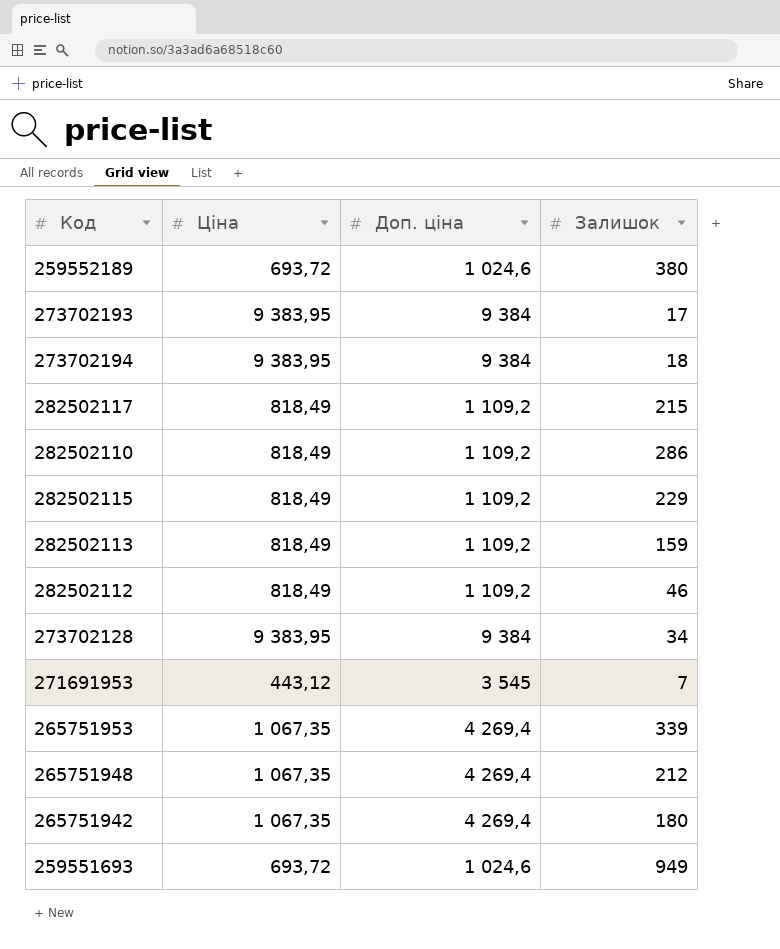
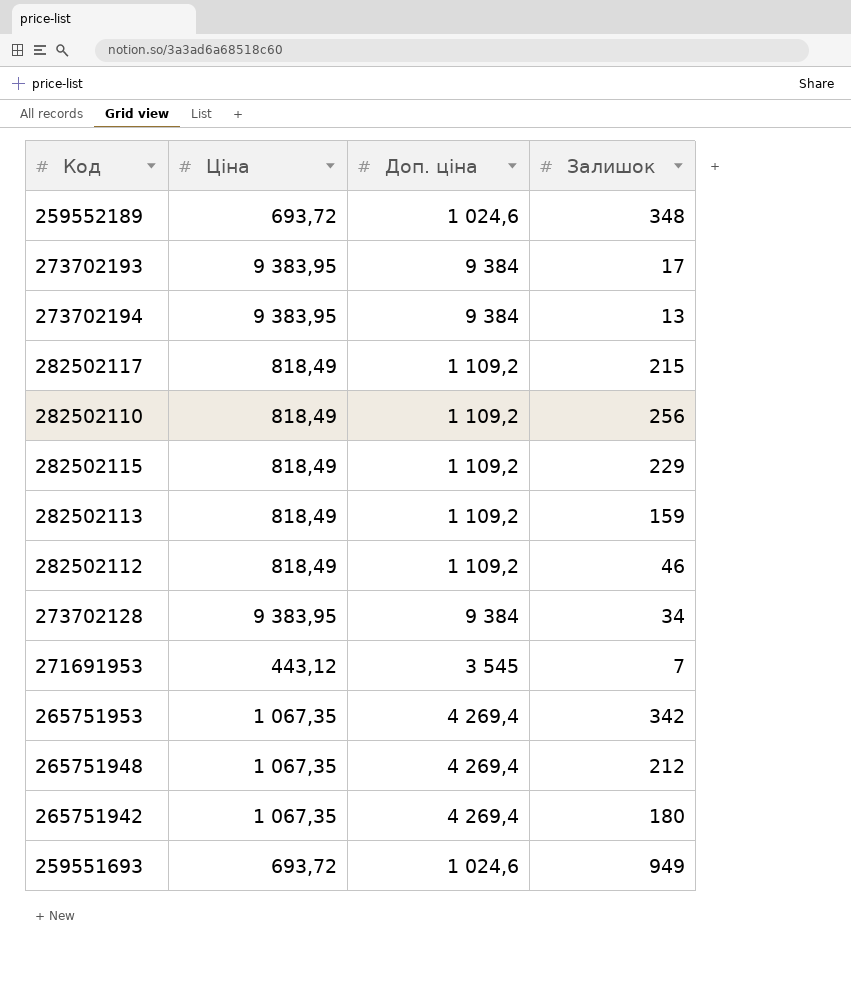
259552189 | Залишок: 380 -> 348
273702194 | Залишок: 18 -> 13
282502110 | Залишок: 286 -> 256
265751953 | Залишок: 339 -> 342

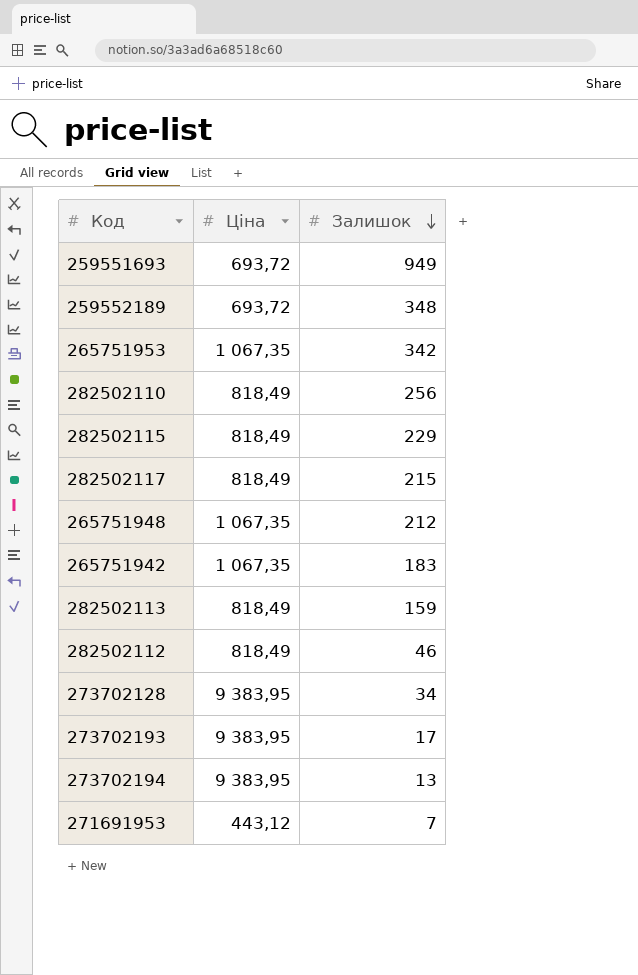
row order: none -> Залишок descending
column Доп. ціна | position: 3 -> none
265751942 | Залишок: 180 -> 183

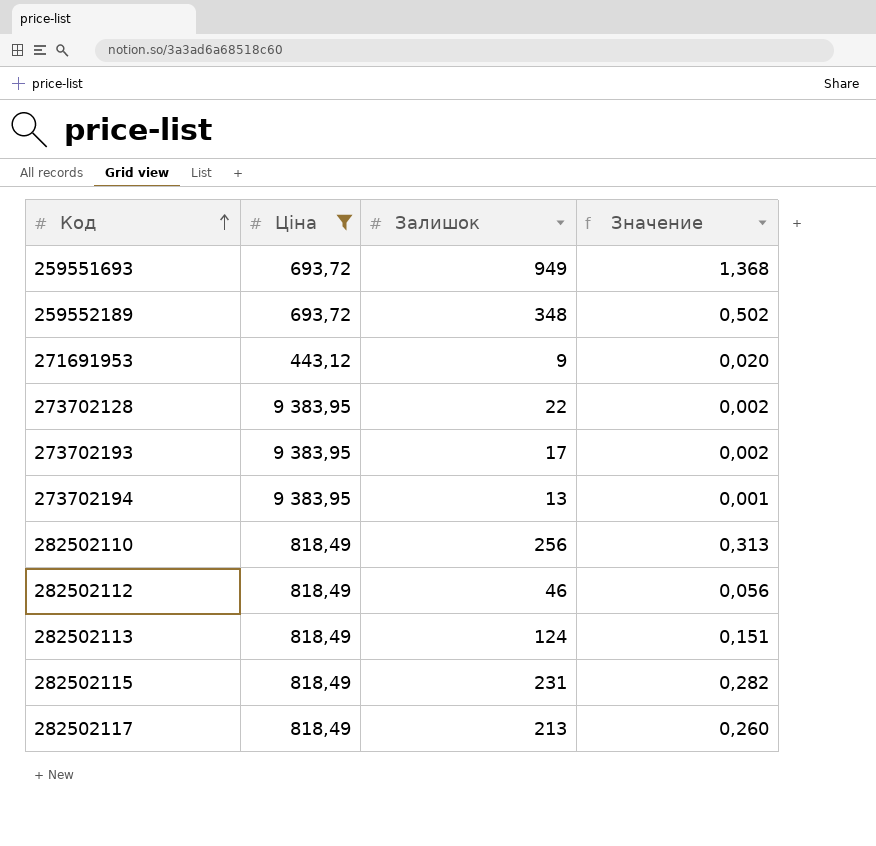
filter: none -> Ціна != 1 067,35
row order: Залишок descending -> Код ascending
column Значение | formula: none -> [Залишок] / [Ціна]
271691953 | Залишок: 7 -> 9
273702128 | Залишок: 34 -> 22
282502113 | Залишок: 159 -> 124
282502115 | Залишок: 229 -> 231
282502117 | Залишок: 215 -> 213

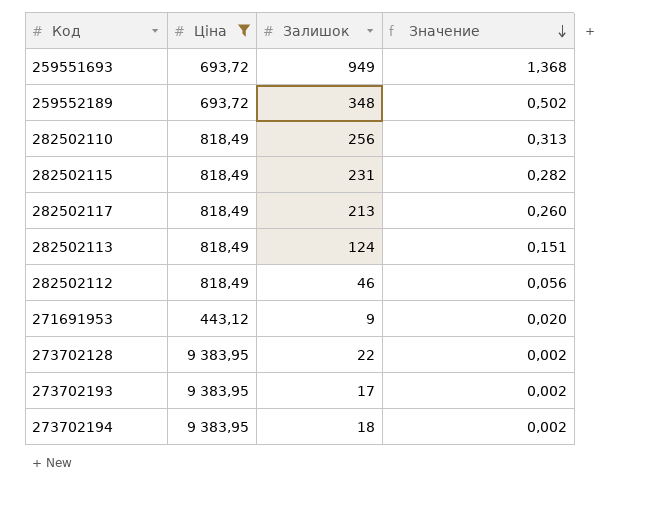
row order: Код ascending -> Значение descending
273702194 | Залишок: 13 -> 18
273702194 | Значение: 0,001 -> 0,002

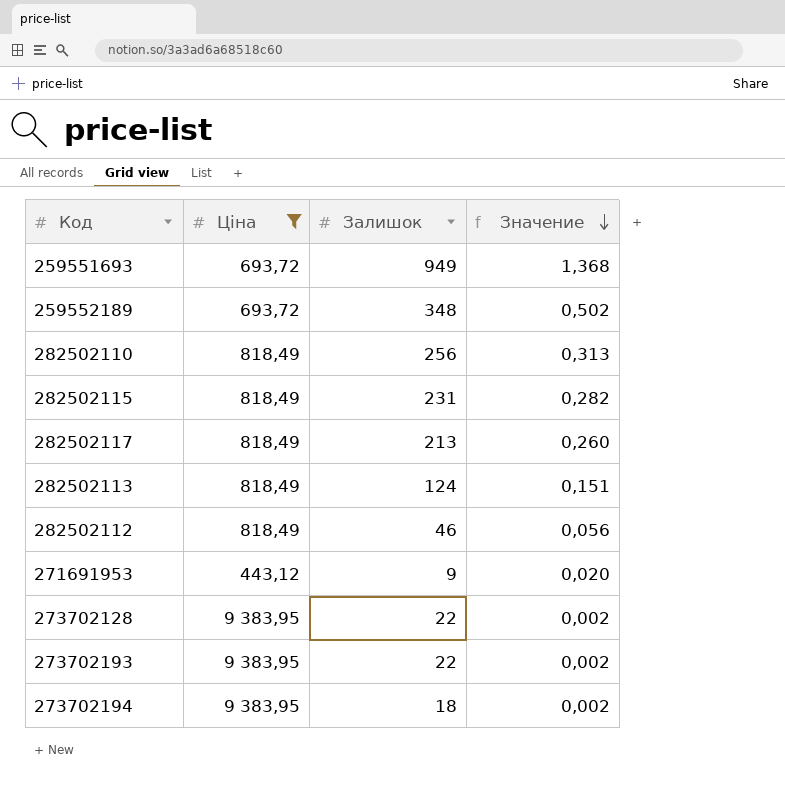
273702193 | Залишок: 17 -> 22

